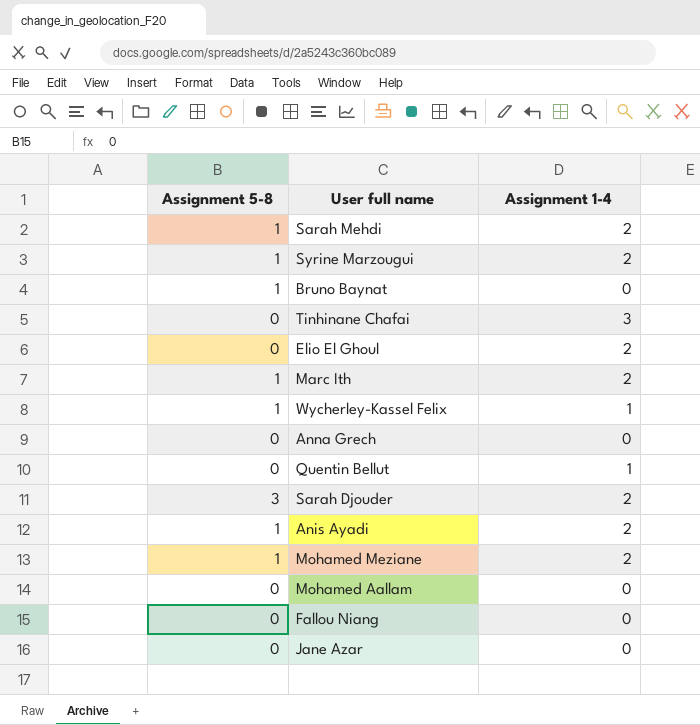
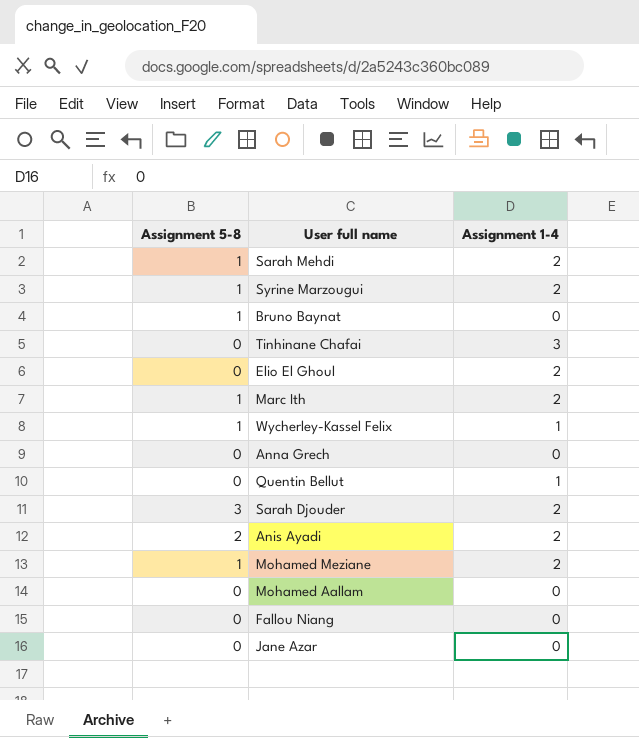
Anis Ayadi | Assignment 5-8: 1 -> 2

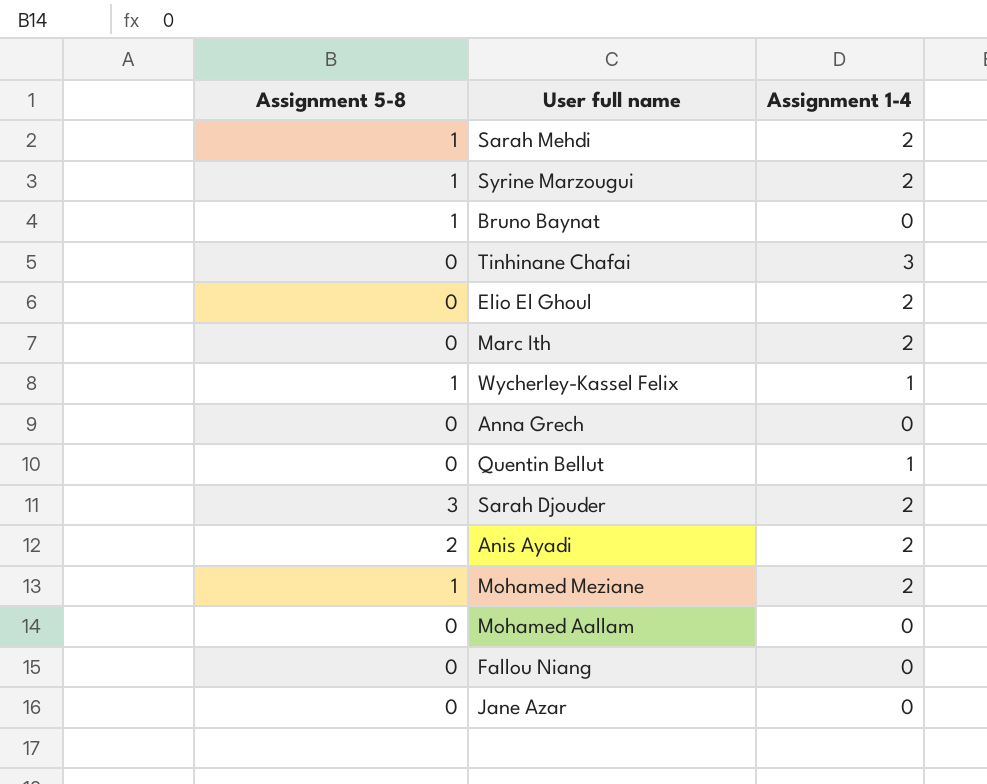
Marc Ith | Assignment 5-8: 1 -> 0

